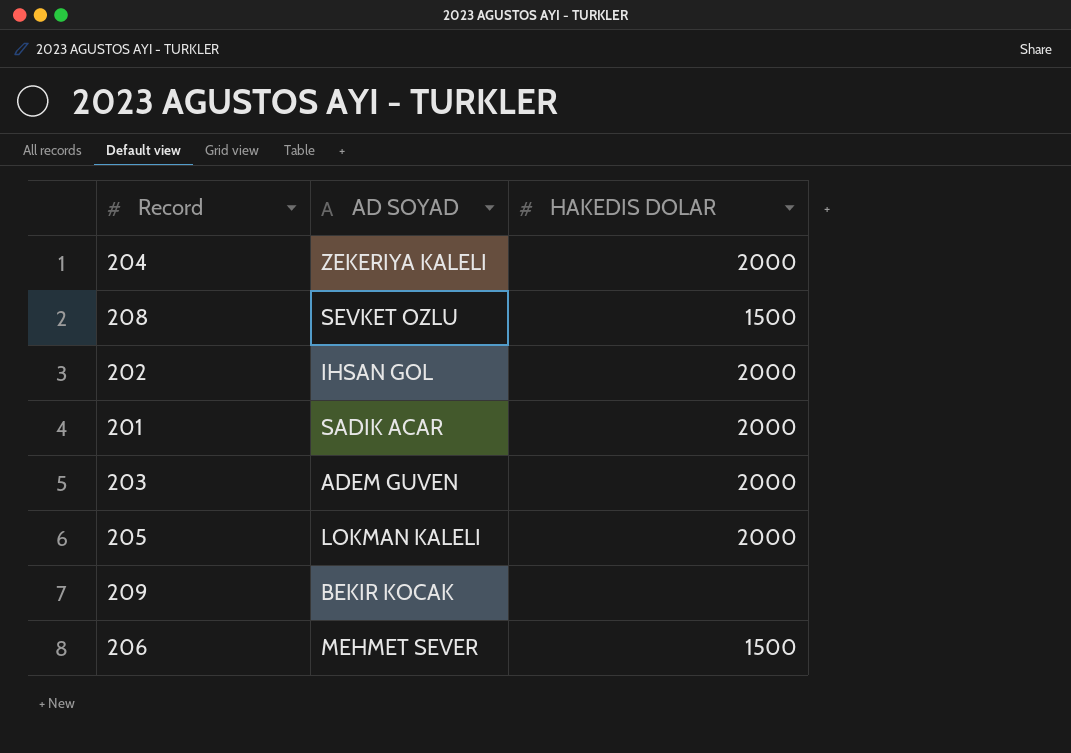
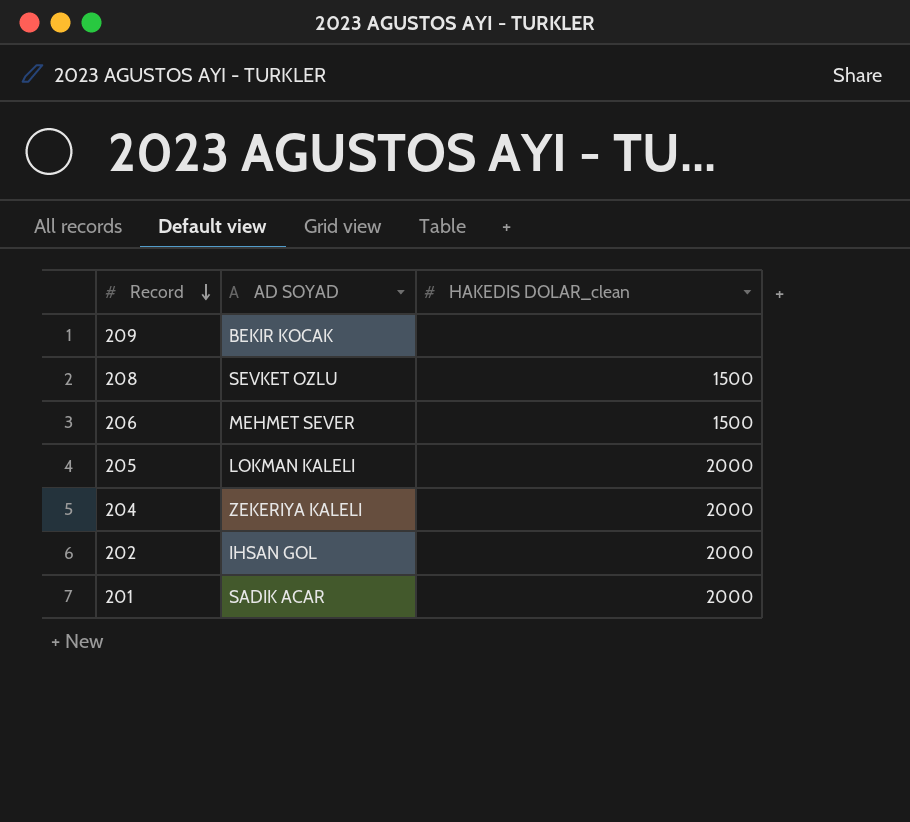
row order: none -> Record descending
column name: HAKEDIS DOLAR -> HAKEDIS DOLAR_clean
row 203: ADEM GUVEN | 2000 -> none

